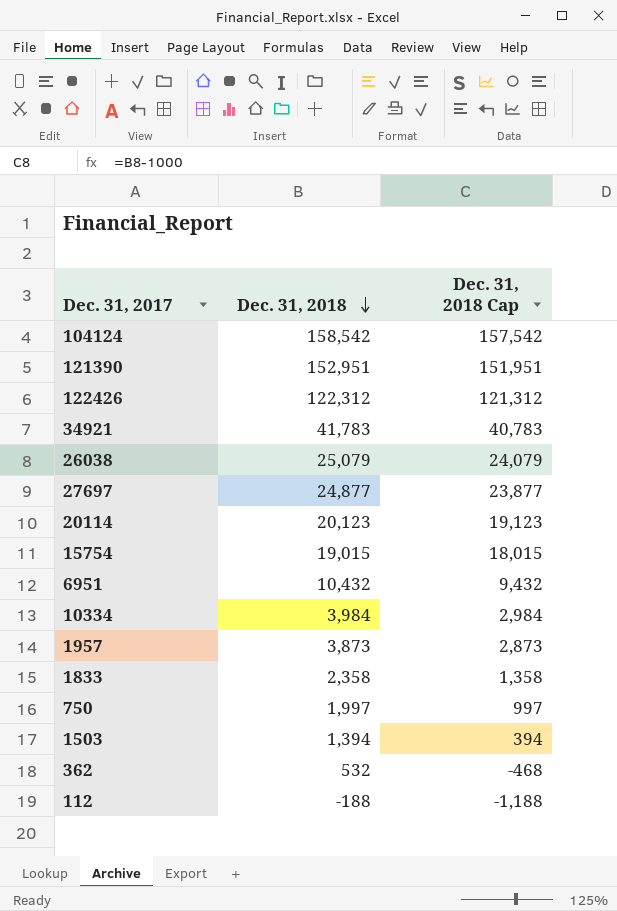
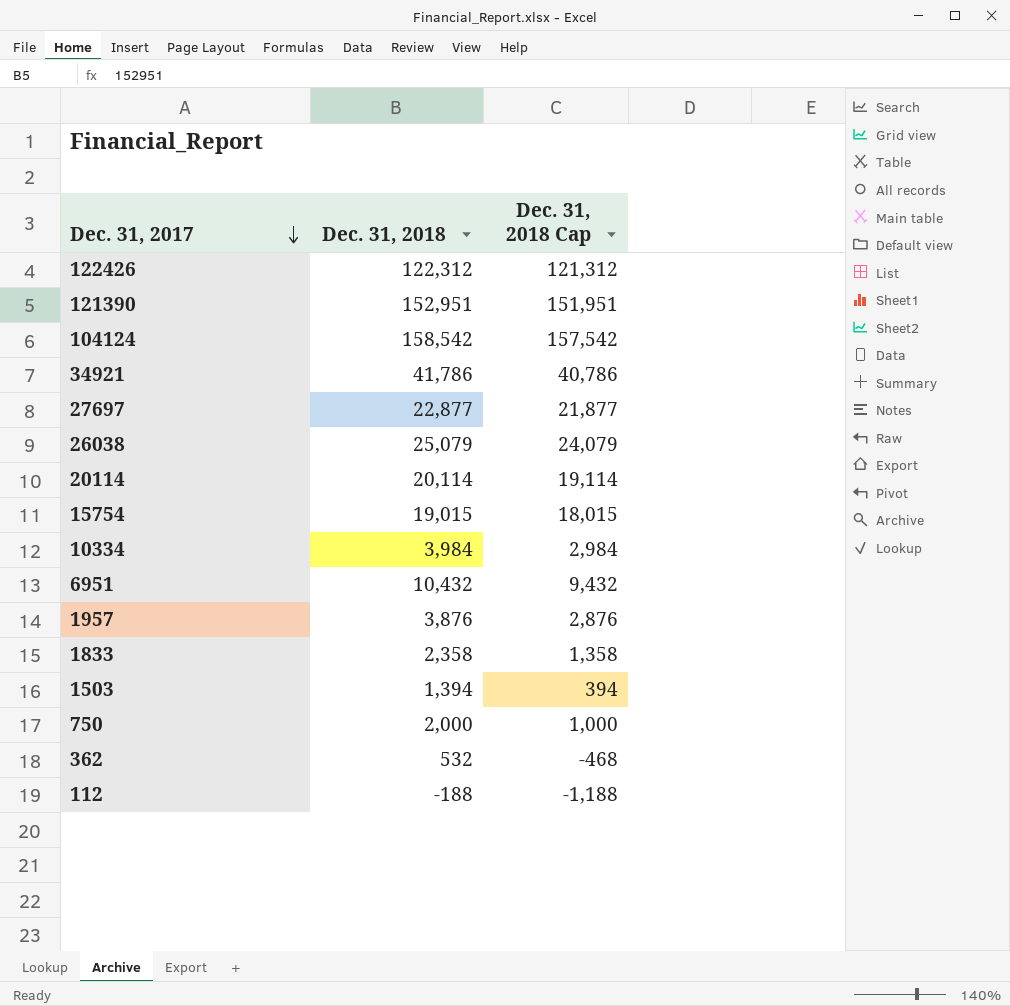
row order: Dec. 31, 2018 descending -> Dec. 31, 2017 descending
34921 | Dec. 31, 2018: 41,783 -> 41,786
34921 | Dec. 31, 2018 Cap: 40,783 -> 40,786
27697 | Dec. 31, 2018: 24,877 -> 22,877
27697 | Dec. 31, 2018 Cap: 23,877 -> 21,877
20114 | Dec. 31, 2018: 20,123 -> 20,114
20114 | Dec. 31, 2018 Cap: 19,123 -> 19,114
1957 | Dec. 31, 2018: 3,873 -> 3,876
1957 | Dec. 31, 2018 Cap: 2,873 -> 2,876
750 | Dec. 31, 2018: 1,997 -> 2,000
750 | Dec. 31, 2018 Cap: 997 -> 1,000

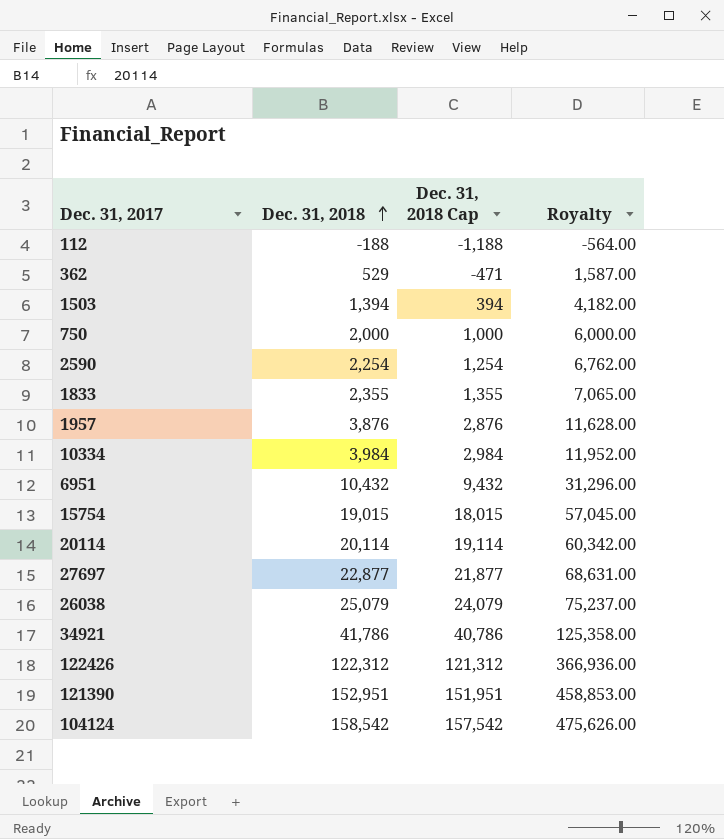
row order: Dec. 31, 2017 descending -> Dec. 31, 2018 ascending
column Royalty | formula: none -> [Dec. 31, 2018] * 3
362 | Dec. 31, 2018: 532 -> 529
362 | Dec. 31, 2018 Cap: -468 -> -471
row 2590: none -> 2,254 | 1,254 | 6,762.00
1833 | Dec. 31, 2018: 2,358 -> 2,355
1833 | Dec. 31, 2018 Cap: 1,358 -> 1,355

